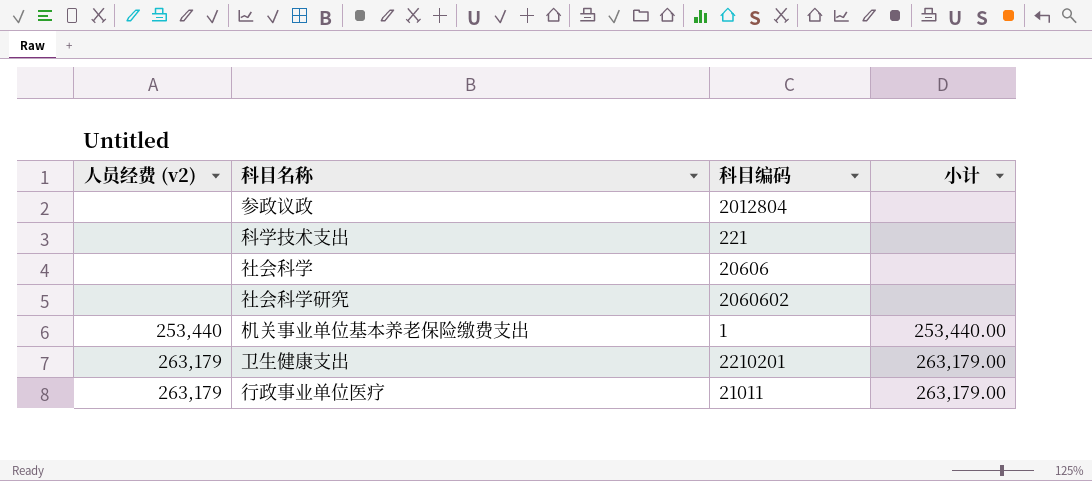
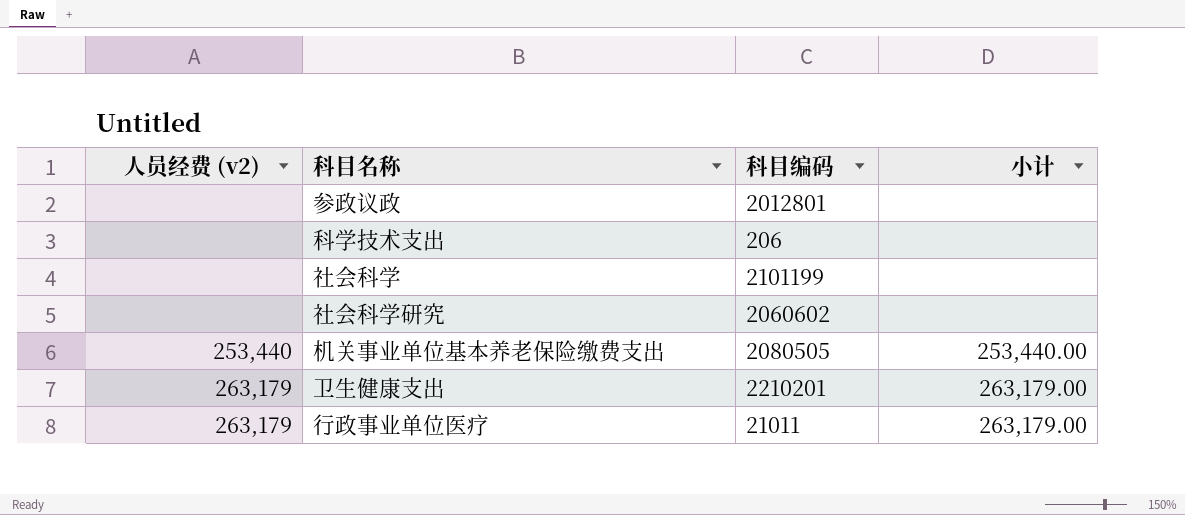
参政议政 | 科目编码: 2012804 -> 2012801
科学技术支出 | 科目编码: 221 -> 206
社会科学 | 科目编码: 20606 -> 2101199
机关事业单位基本养老保险缴费支出 | 科目编码: 1 -> 2080505

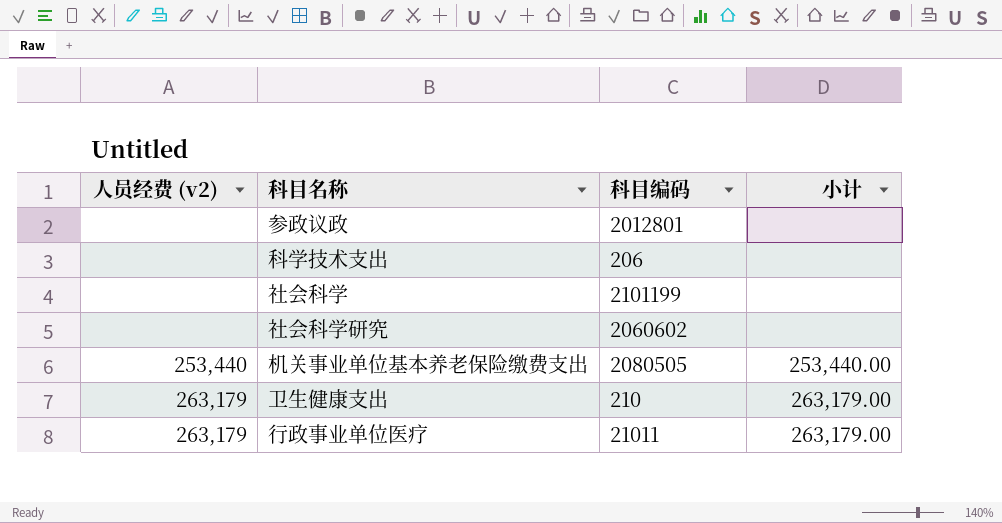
卫生健康支出 | 科目编码: 2210201 -> 210

